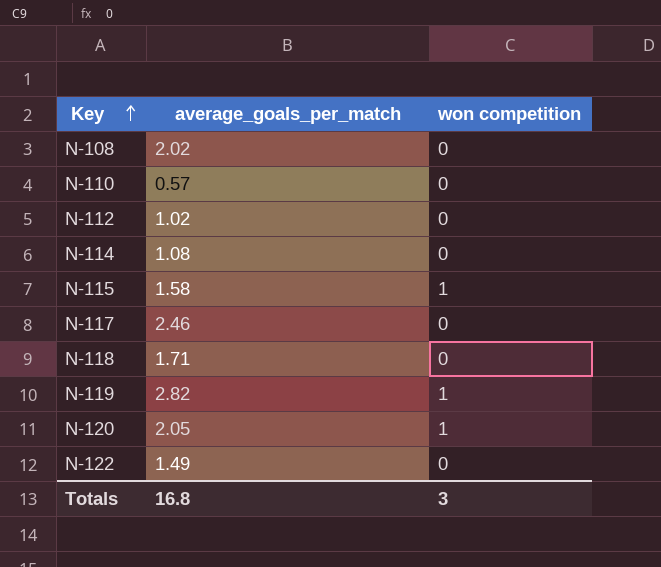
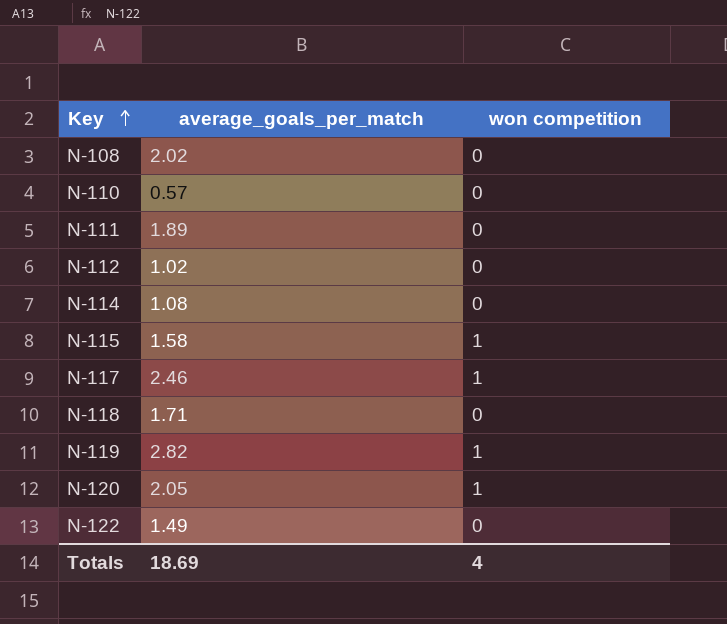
row N-111: none -> 1.89 | 0
N-117 | won competition: 0 -> 1
Totals | average_goals_per_match: 16.8 -> 18.69
Totals | won competition: 3 -> 4

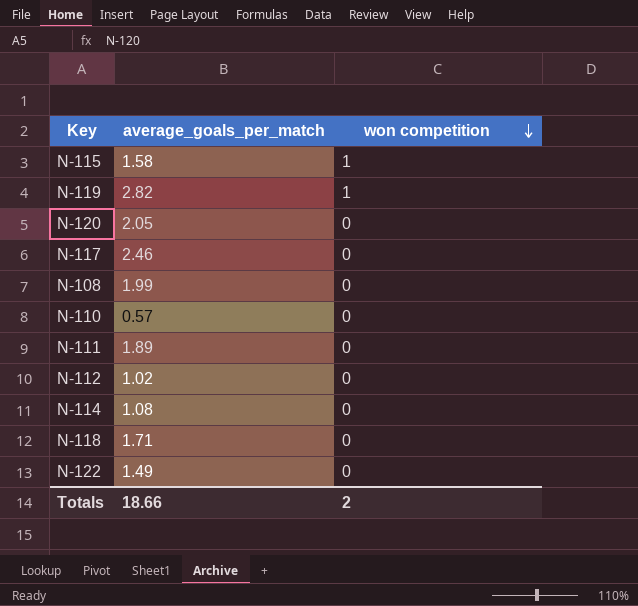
row order: Key ascending -> won competition descending
N-120 | won competition: 1 -> 0
N-117 | won competition: 1 -> 0
N-108 | average_goals_per_match: 2.02 -> 1.99
Totals | average_goals_per_match: 18.69 -> 18.66
Totals | won competition: 4 -> 2

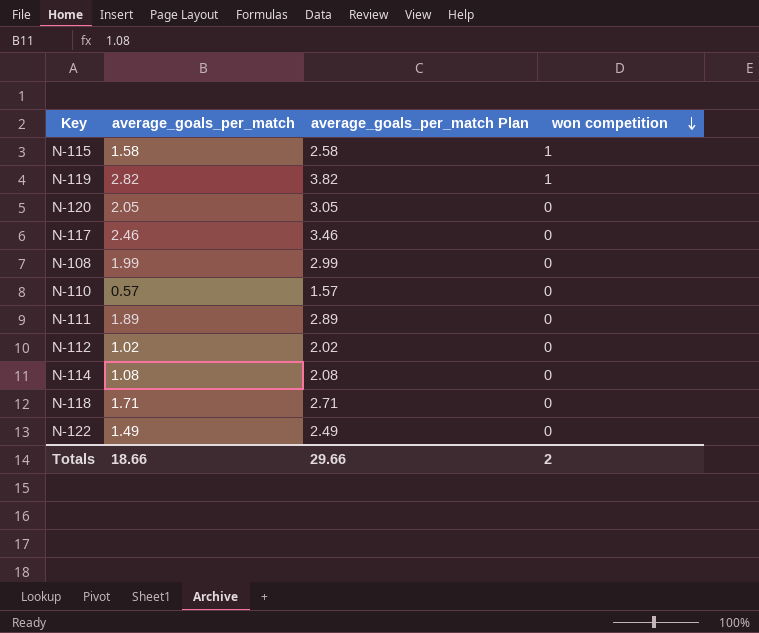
column average_goals_per_match Plan | formula: none -> [average_goals_per_match] + 1

